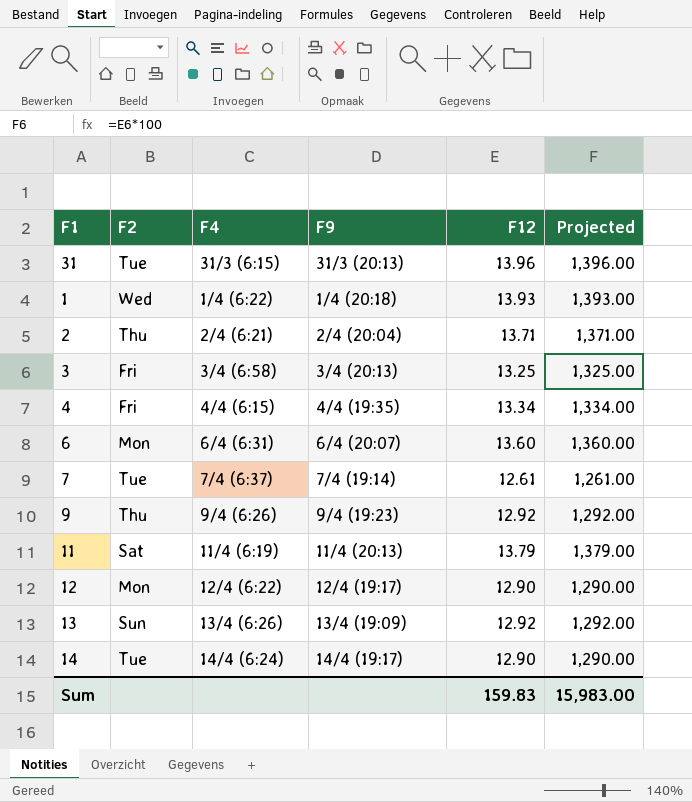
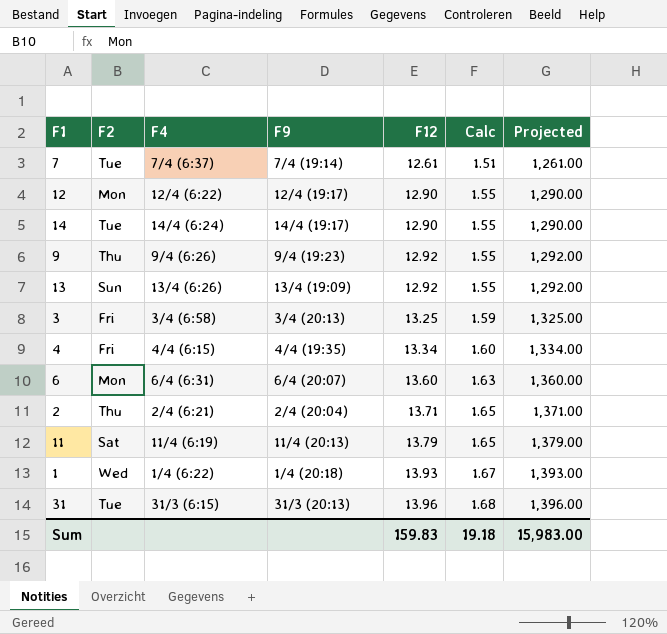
row order: none -> F12 ascending
column Calc | formula: none -> [F12] * 0.12

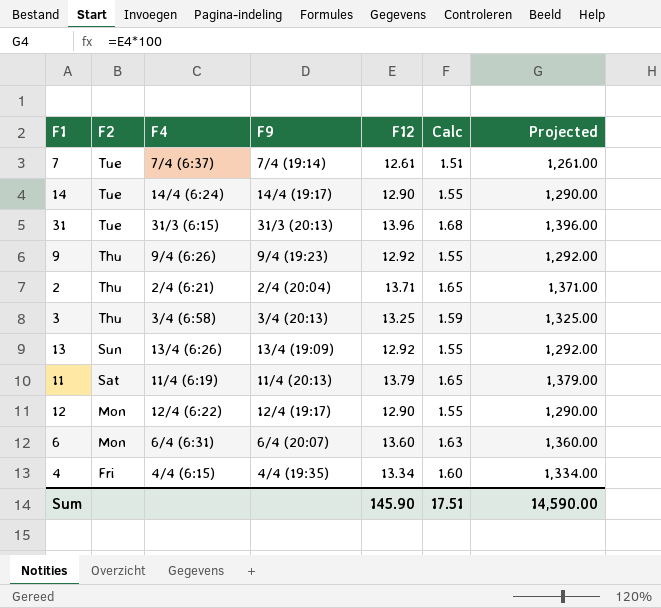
row order: F12 ascending -> F2 descending
row 1: Wed | 1/4 (6:22) | 1/4 (20:18) | 13.93 | 1.67 | 1,393.00 -> none
3 | F2: Fri -> Thu
Sum | F12: 159.83 -> 145.90
Sum | Calc: 19.18 -> 17.51
Sum | Projected: 15,983.00 -> 14,590.00

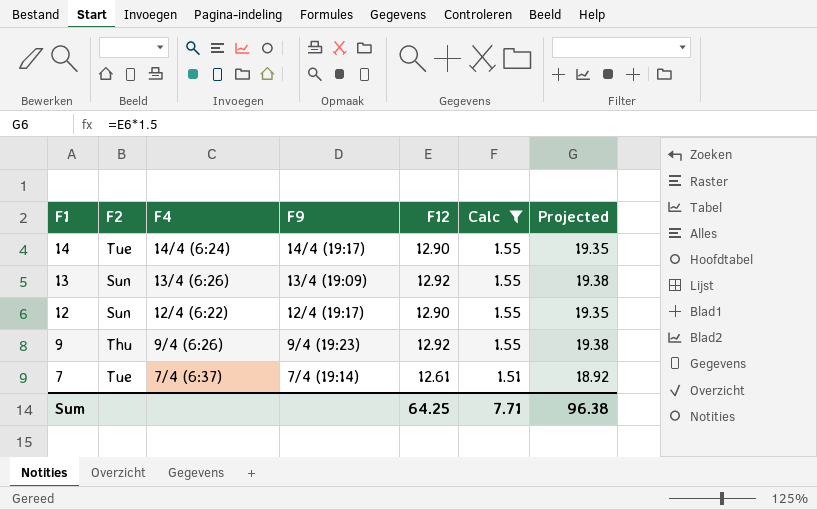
filter: none -> Calc <= 1.55
row order: F2 descending -> F1 descending
column Projected | formula: [F12] * 100 -> [F12] * 1.5
12 | F2: Mon -> Sun
Sum | F12: 145.90 -> 64.25
Sum | Calc: 17.51 -> 7.71
Sum | Projected: 14,590.00 -> 96.38

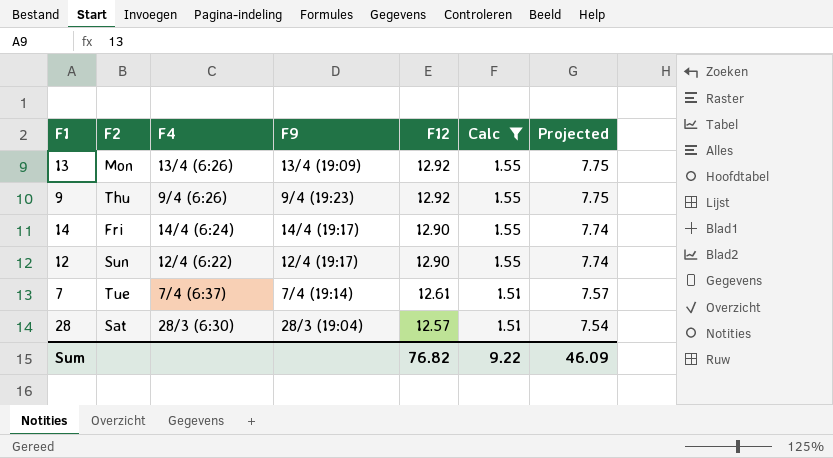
row order: F1 descending -> F12 descending
column Projected | formula: [F12] * 1.5 -> [F12] * 0.6
13 | F2: Sun -> Mon
14 | F2: Tue -> Fri
row 28: none -> Sat | 28/3 (6:30) | 28/3 (19:04) | 12.57 | 1.51 | 7.54
Sum | F12: 64.25 -> 76.82
Sum | Calc: 7.71 -> 9.22
Sum | Projected: 96.38 -> 46.09

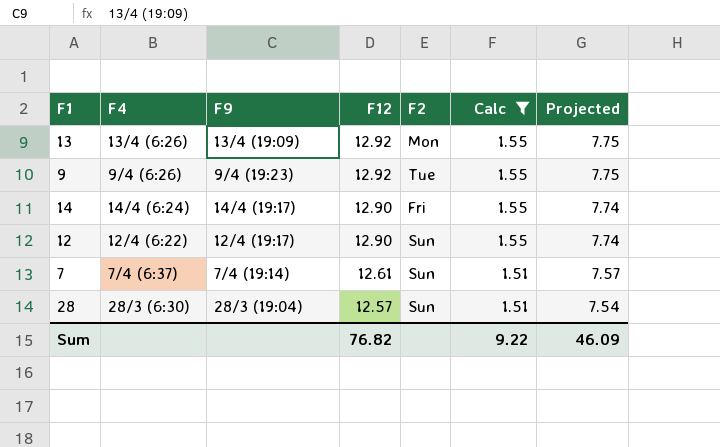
column F2 | position: 2 -> 5
9 | F2: Thu -> Tue
7 | F2: Tue -> Sun
28 | F2: Sat -> Sun

